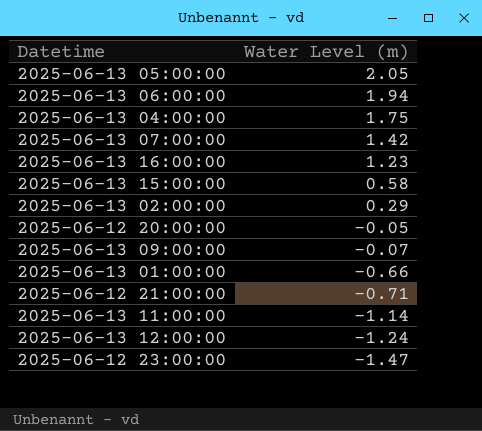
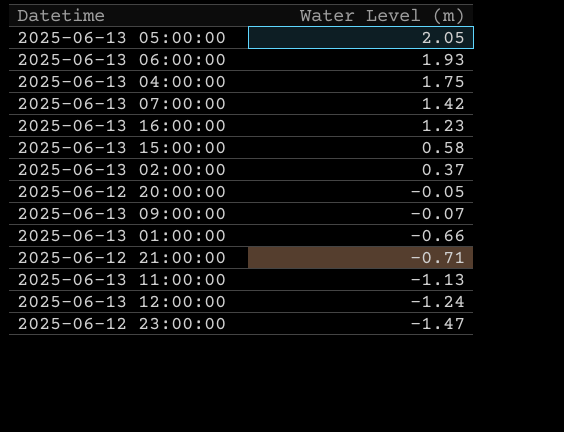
2025-06-13 06:00:00 | Water Level (m): 1.94 -> 1.93
2025-06-13 02:00:00 | Water Level (m): 0.29 -> 0.37
2025-06-13 11:00:00 | Water Level (m): -1.14 -> -1.13

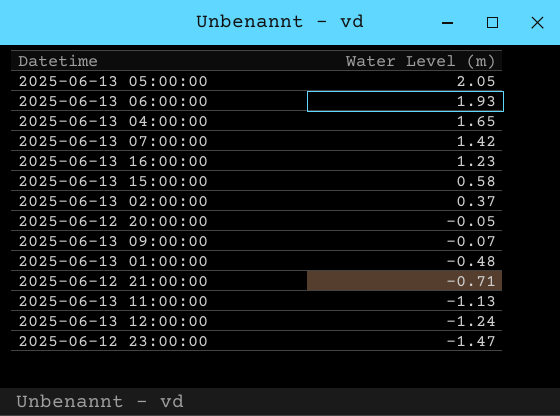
2025-06-13 04:00:00 | Water Level (m): 1.75 -> 1.65
2025-06-13 01:00:00 | Water Level (m): -0.66 -> -0.48

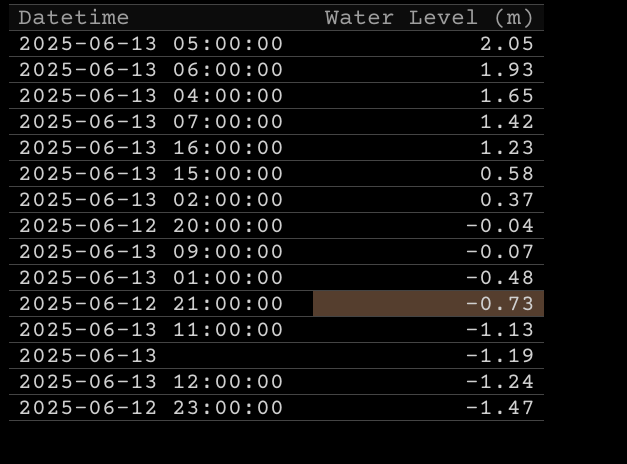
2025-06-12 20:00:00 | Water Level (m): -0.05 -> -0.04
2025-06-12 21:00:00 | Water Level (m): -0.71 -> -0.73
row 2025-06-13: none -> -1.19

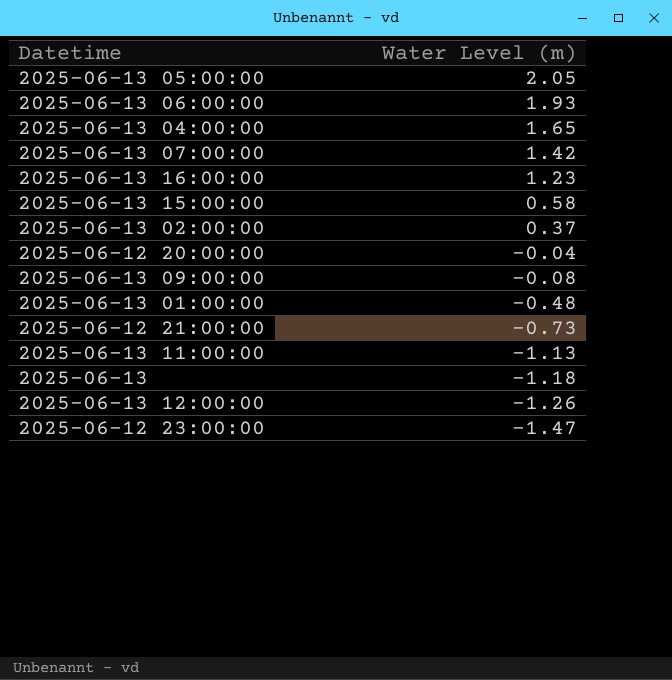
2025-06-13 09:00:00 | Water Level (m): -0.07 -> -0.08
2025-06-13 | Water Level (m): -1.19 -> -1.18
2025-06-13 12:00:00 | Water Level (m): -1.24 -> -1.26

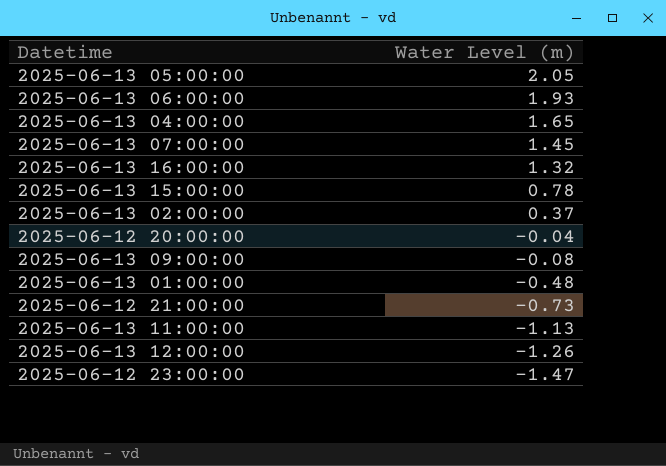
row 2025-06-13: -1.18 -> none
2025-06-13 07:00:00 | Water Level (m): 1.42 -> 1.45
2025-06-13 16:00:00 | Water Level (m): 1.23 -> 1.32
2025-06-13 15:00:00 | Water Level (m): 0.58 -> 0.78

